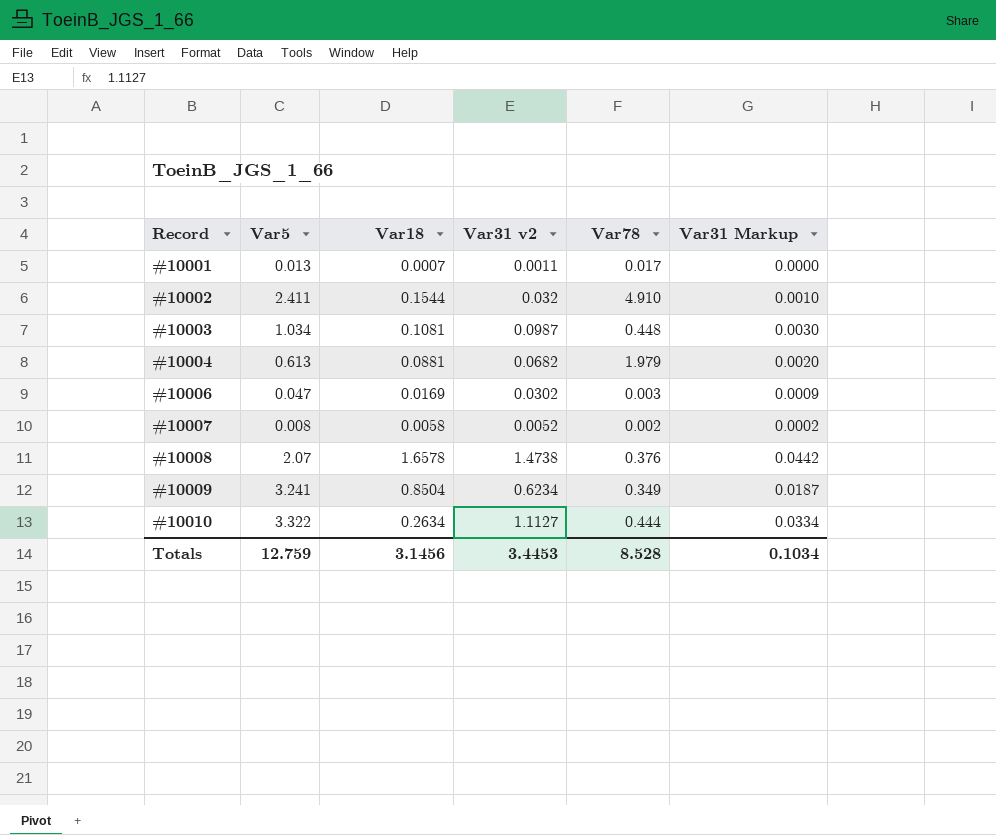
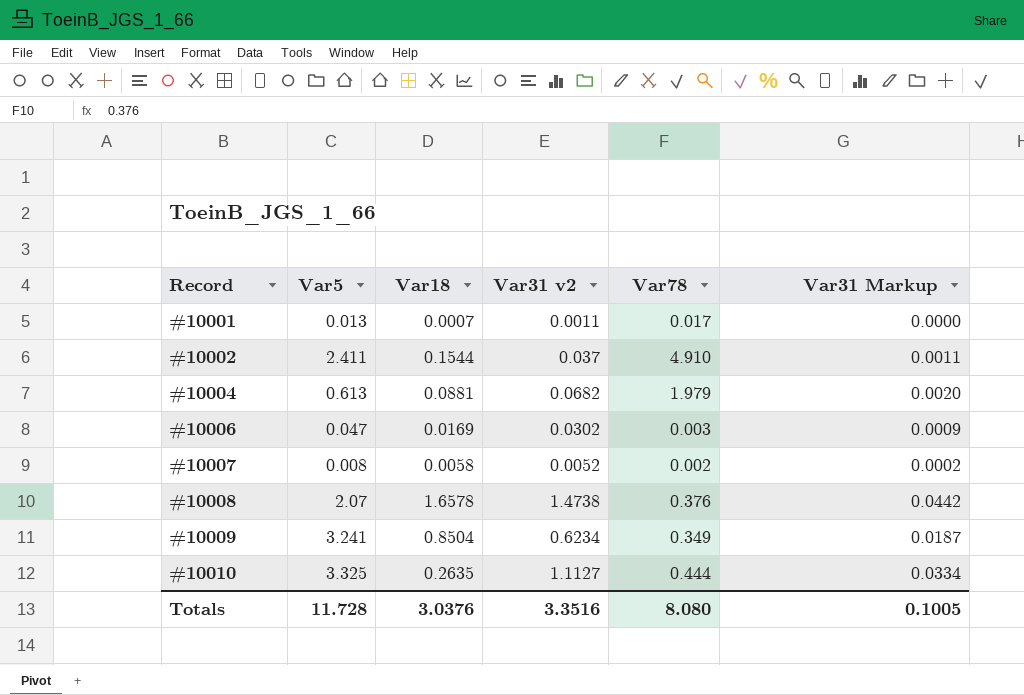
row #10003: 1.034 | 0.1081 | 0.0987 | 0.448 | 0.0030 -> none
#10002 | Var31 v2: 0.032 -> 0.037
#10002 | Var31 Markup: 0.0010 -> 0.0011
#10010 | Var5: 3.322 -> 3.325
#10010 | Var18: 0.2634 -> 0.2635
Totals | Var5: 12.759 -> 11.728
Totals | Var18: 3.1456 -> 3.0376
Totals | Var31 v2: 3.4453 -> 3.3516
Totals | Var78: 8.528 -> 8.080
Totals | Var31 Markup: 0.1034 -> 0.1005

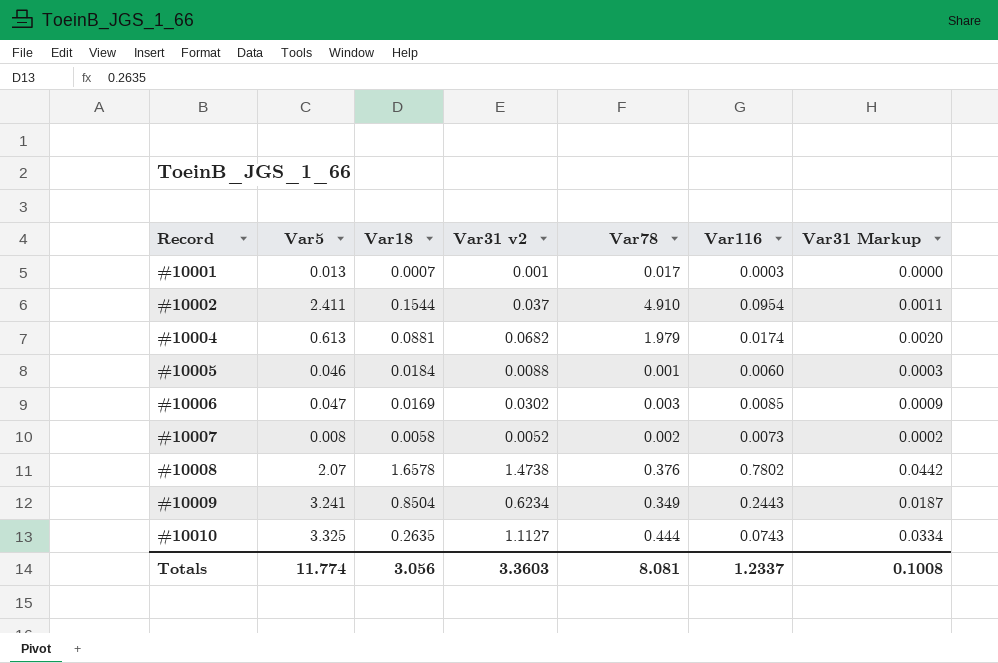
column Var116 | position: none -> 6
#10001 | Var31 v2: 0.0011 -> 0.001
row #10005: none -> 0.046 | 0.0184 | 0.0088 | 0.001 | 0.0060 | 0.0003
Totals | Var5: 11.728 -> 11.774
Totals | Var18: 3.0376 -> 3.056
Totals | Var31 v2: 3.3516 -> 3.3603
Totals | Var78: 8.080 -> 8.081
Totals | Var31 Markup: 0.1005 -> 0.1008

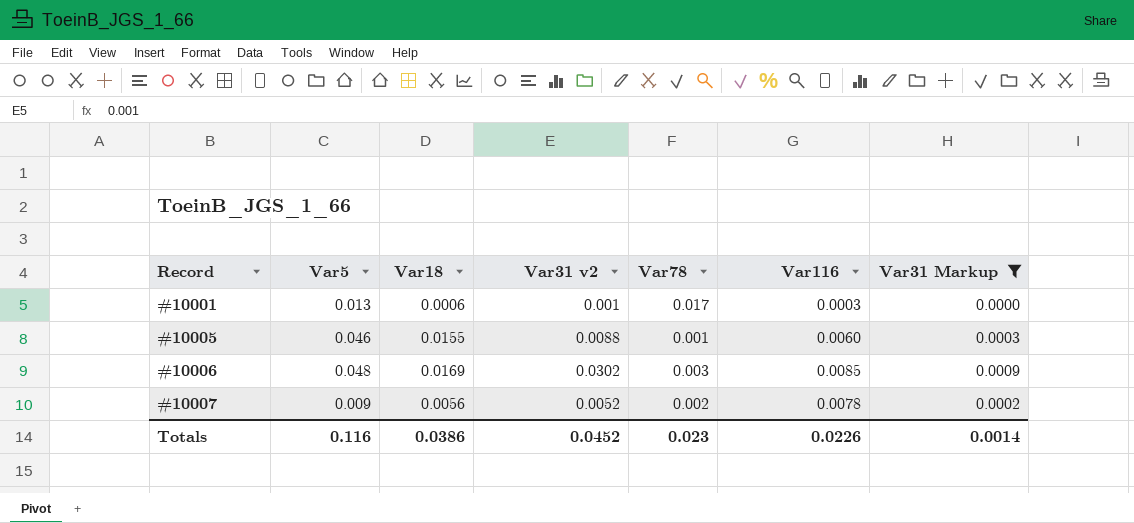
filter: none -> Var31 Markup <= 0.0009
#10001 | Var18: 0.0007 -> 0.0006
#10005 | Var18: 0.0184 -> 0.0155
#10006 | Var5: 0.047 -> 0.048
#10007 | Var5: 0.008 -> 0.009
#10007 | Var18: 0.0058 -> 0.0056
#10007 | Var116: 0.0073 -> 0.0078
Totals | Var5: 11.774 -> 0.116
Totals | Var18: 3.056 -> 0.0386
Totals | Var31 v2: 3.3603 -> 0.0452
Totals | Var78: 8.081 -> 0.023
Totals | Var116: 1.2337 -> 0.0226
Totals | Var31 Markup: 0.1008 -> 0.0014

